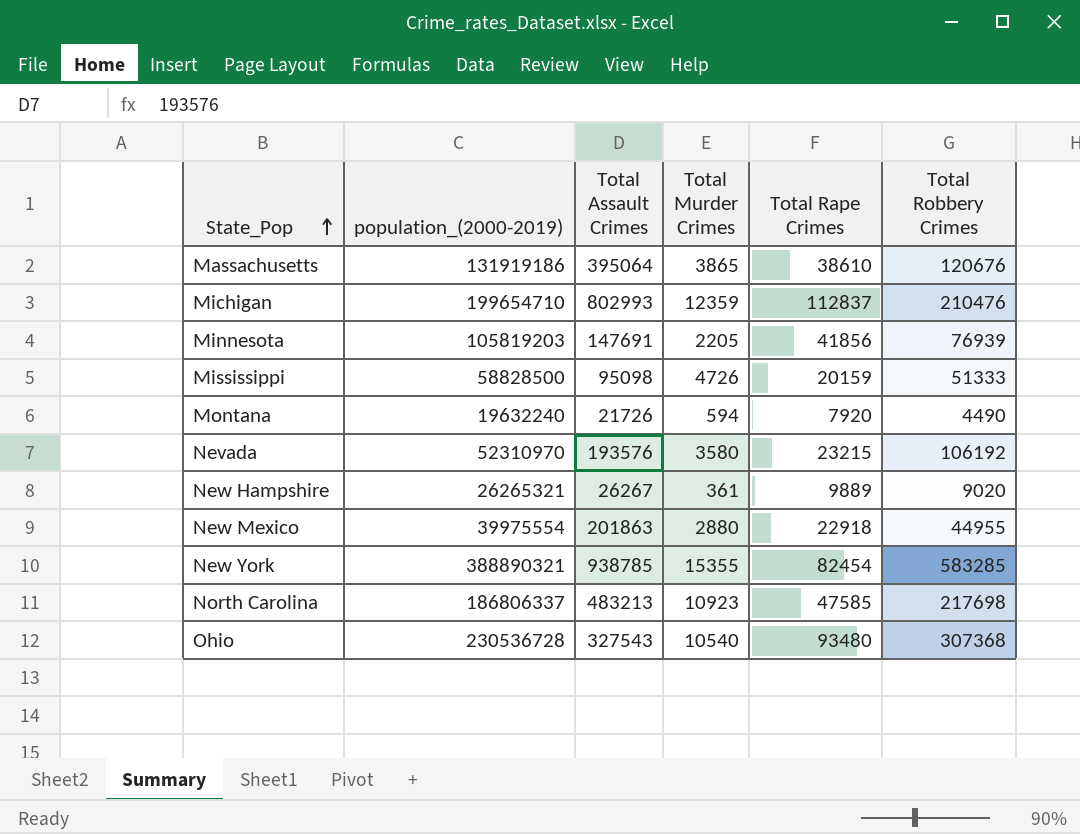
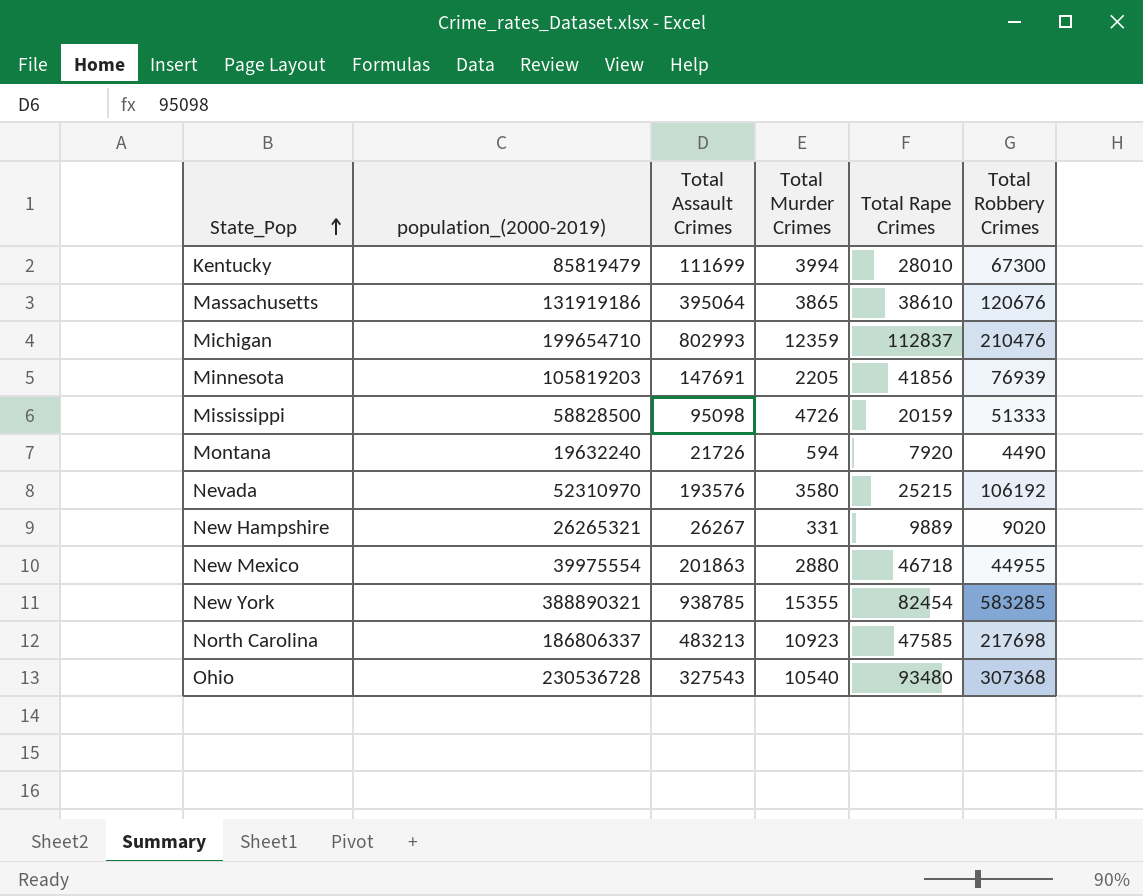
row Kentucky: none -> 85819479 | 111699 | 3994 | 28010 | 67300
Nevada | Total Rape Crimes: 23215 -> 25215
New Hampshire | Total Murder Crimes: 361 -> 331
New Mexico | Total Rape Crimes: 22918 -> 46718

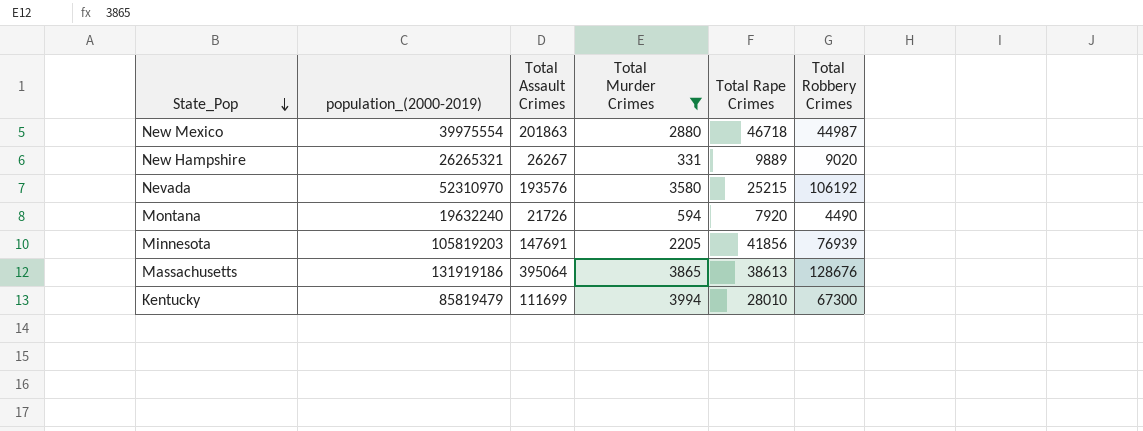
filter: none -> Total Murder Crimes <= 3994
row order: State_Pop ascending -> State_Pop descending
New Mexico | Total Robbery Crimes: 44955 -> 44987
Massachusetts | Total Rape Crimes: 38610 -> 38613
Massachusetts | Total Robbery Crimes: 120676 -> 128676

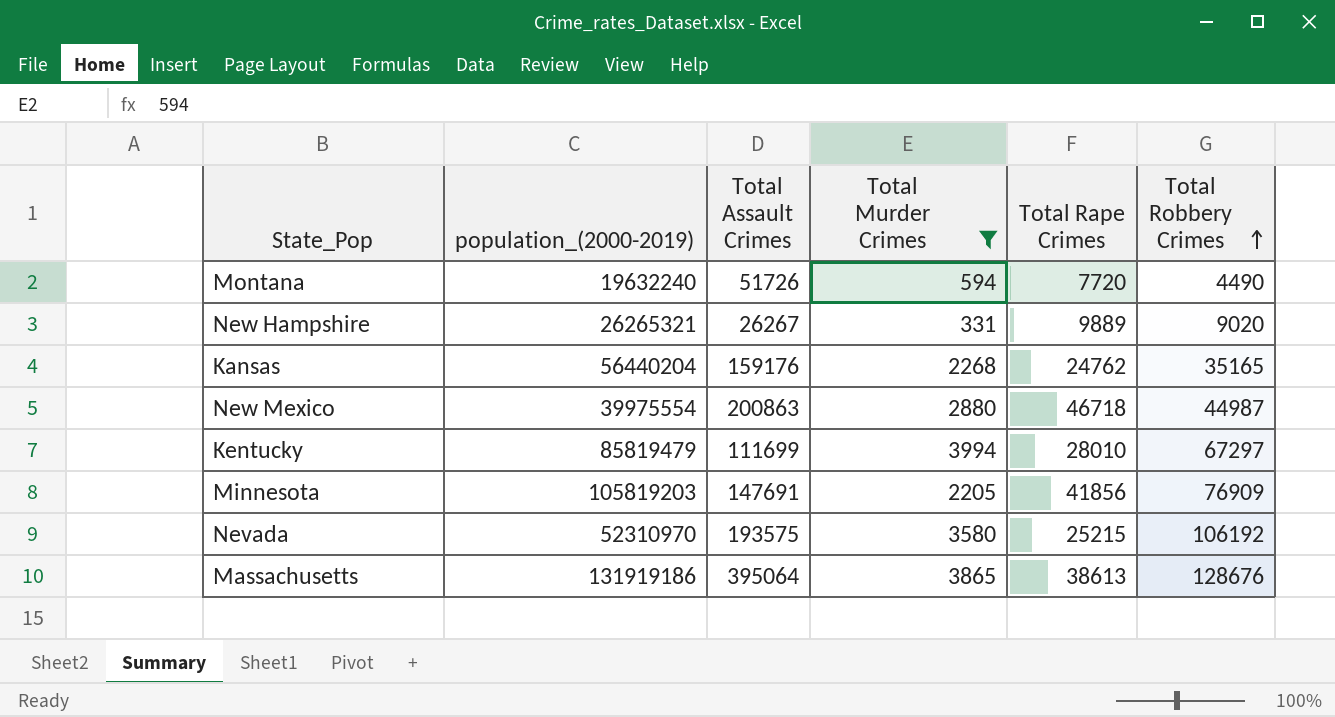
row order: State_Pop descending -> Total Robbery Crimes ascending
Montana | Total Assault Crimes: 21726 -> 51726
Montana | Total Rape Crimes: 7920 -> 7720
row Kansas: none -> 56440204 | 159176 | 2268 | 24762 | 35165
New Mexico | Total Assault Crimes: 201863 -> 200863
Kentucky | Total Robbery Crimes: 67300 -> 67297
Minnesota | Total Robbery Crimes: 76939 -> 76909
Nevada | Total Assault Crimes: 193576 -> 193575

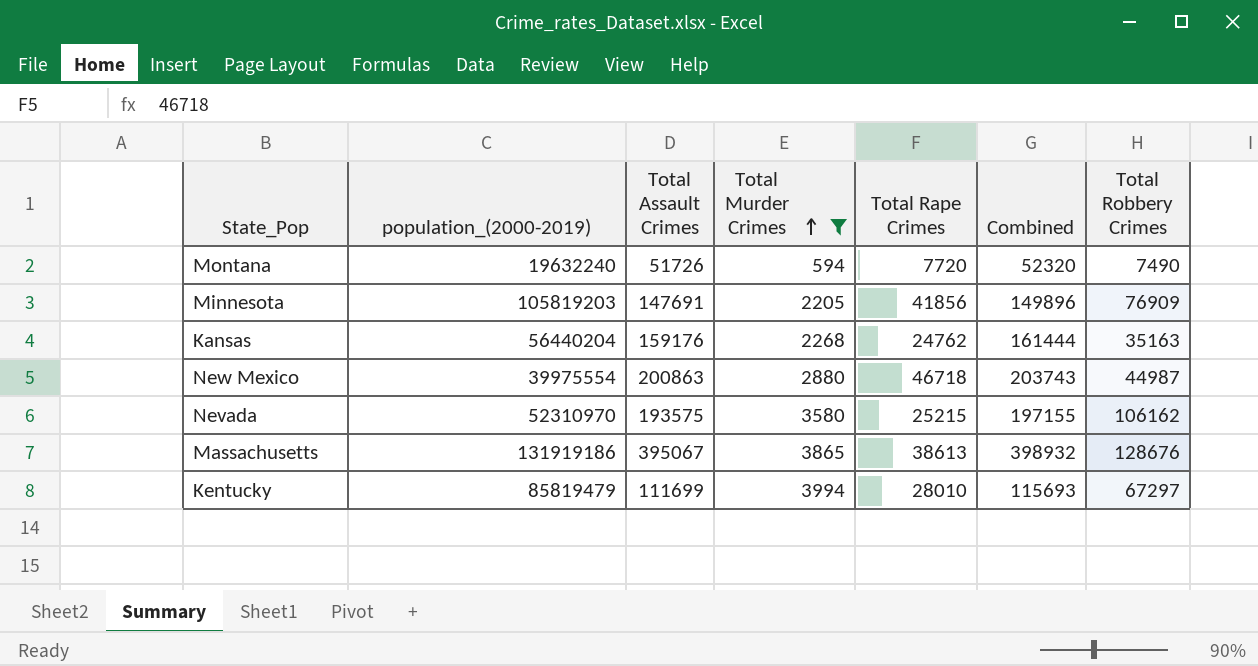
row order: Total Robbery Crimes ascending -> Total Murder Crimes ascending
column Combined | formula: none -> [Total Assault Crimes] + [Total Murder Crimes]
row New Hampshire: 26265321 | 26267 | 331 | 9889 | 9020 -> none
Montana | Total Robbery Crimes: 4490 -> 7490
Kansas | Total Robbery Crimes: 35165 -> 35163
Nevada | Total Robbery Crimes: 106192 -> 106162
Massachusetts | Total Assault Crimes: 395064 -> 395067

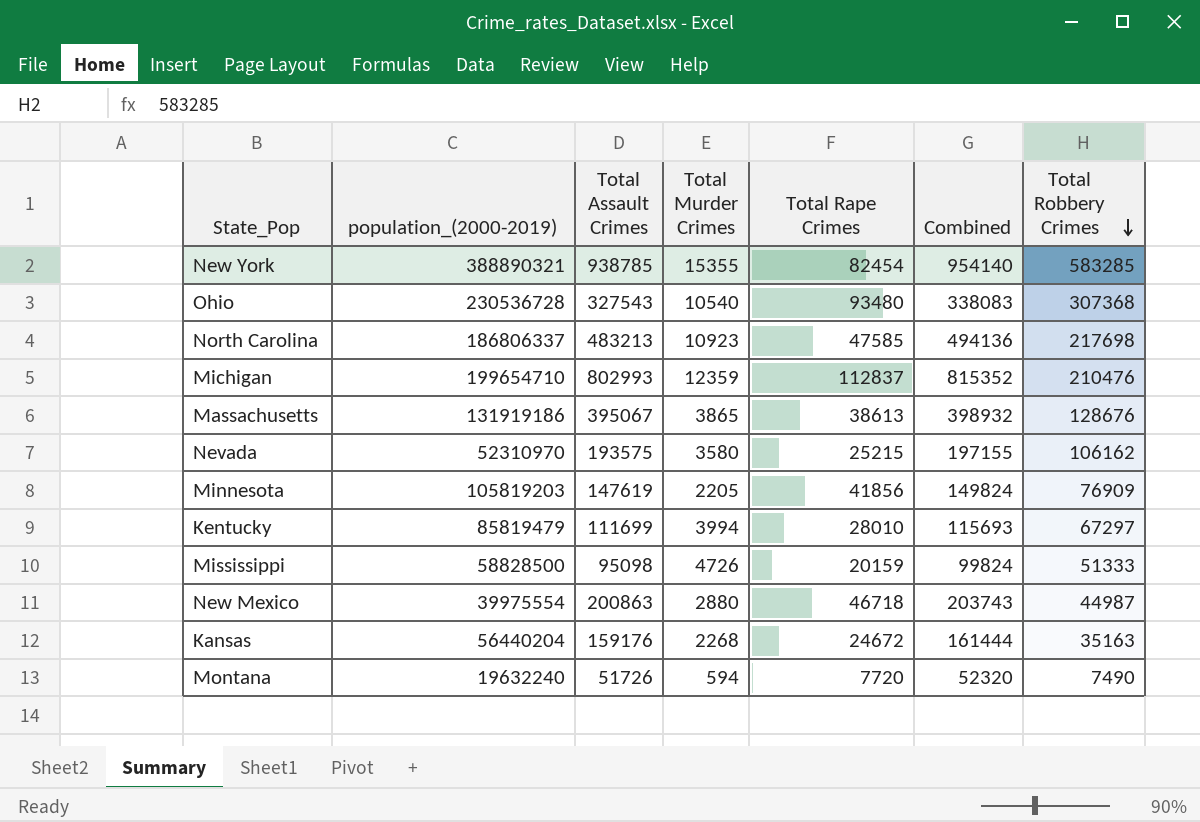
filter: Total Murder Crimes <= 3994 -> none
row order: Total Murder Crimes ascending -> Total Robbery Crimes descending
Minnesota | Total Assault Crimes: 147691 -> 147619
Minnesota | Combined: 149896 -> 149824
Kansas | Total Rape Crimes: 24762 -> 24672

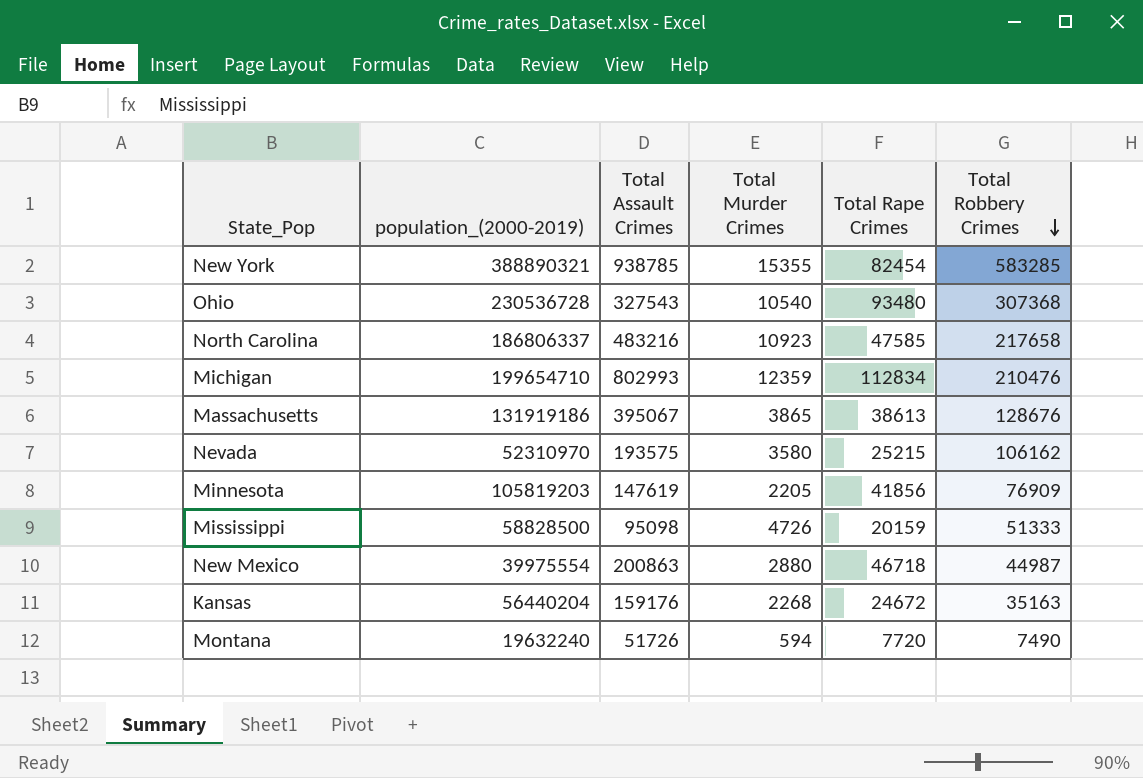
column Combined | formula: [Total Assault Crimes] + [Total Murder Crimes] -> none
row Kentucky: 85819479 | 111699 | 3994 | 28010 | 115693 | 67297 -> none
North Carolina | Total Assault Crimes: 483213 -> 483216
North Carolina | Total Robbery Crimes: 217698 -> 217658
Michigan | Total Rape Crimes: 112837 -> 112834

